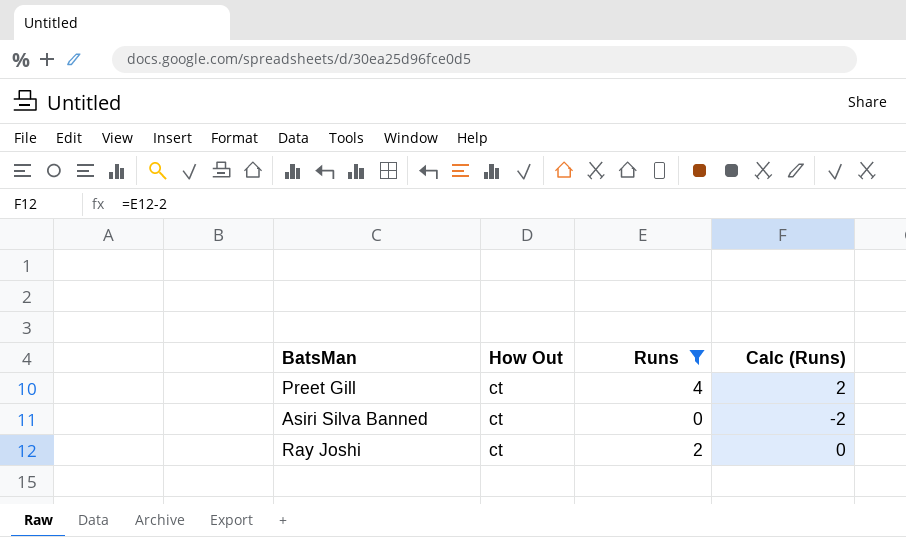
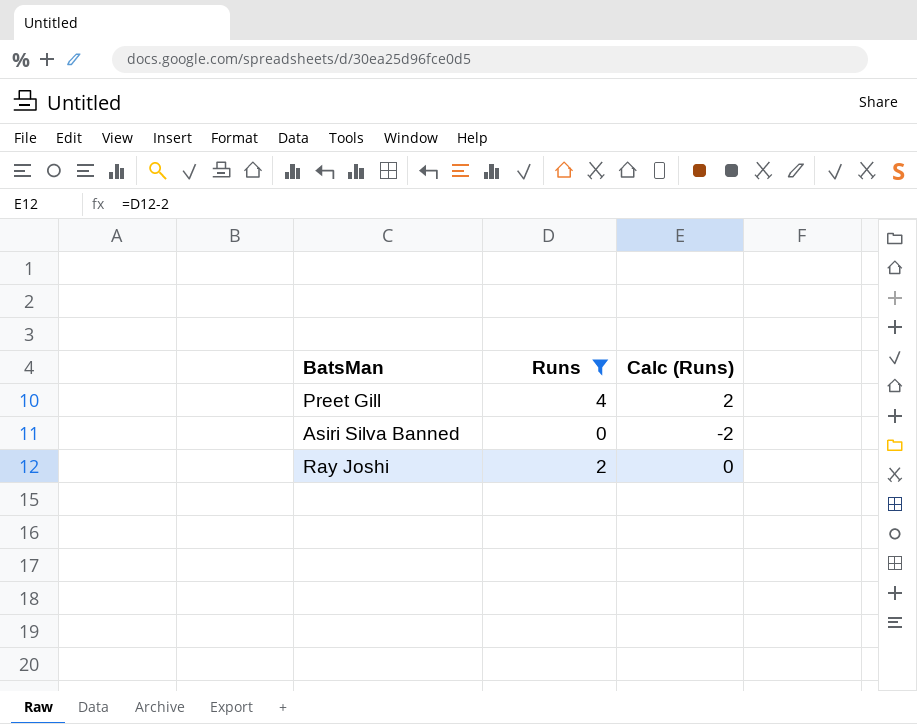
column How Out | position: 2 -> none

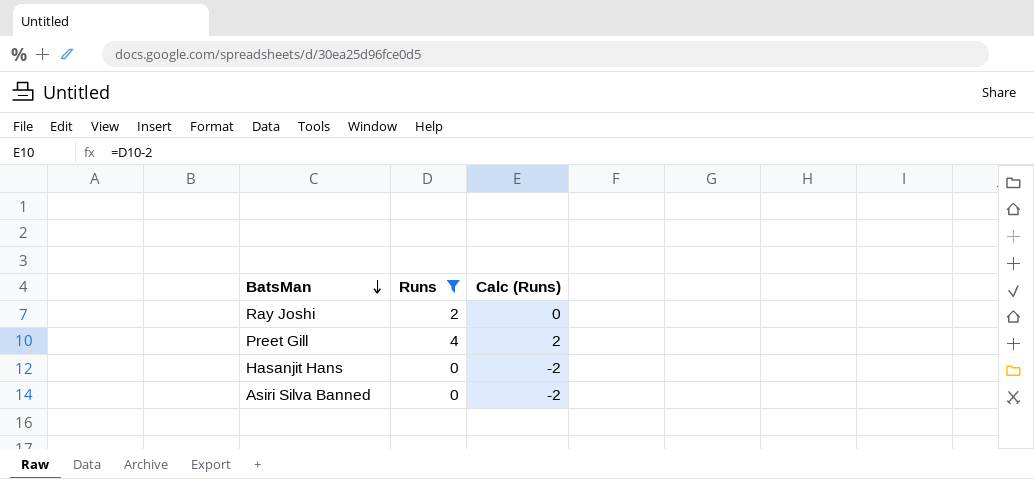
row order: none -> BatsMan descending
row Hasanjit Hans: none -> 0 | -2

